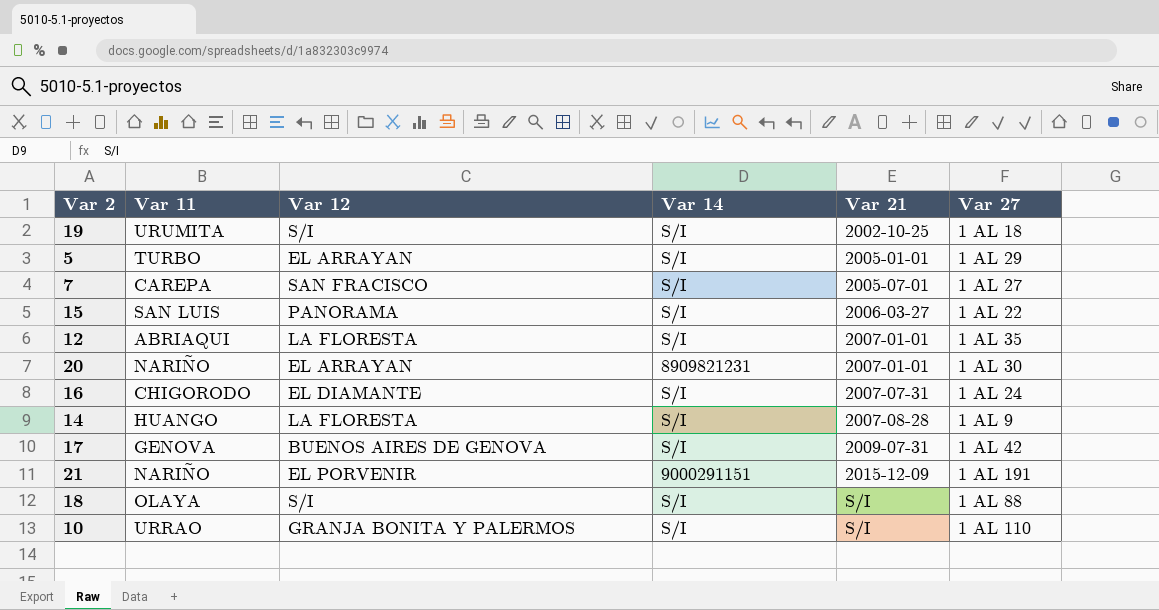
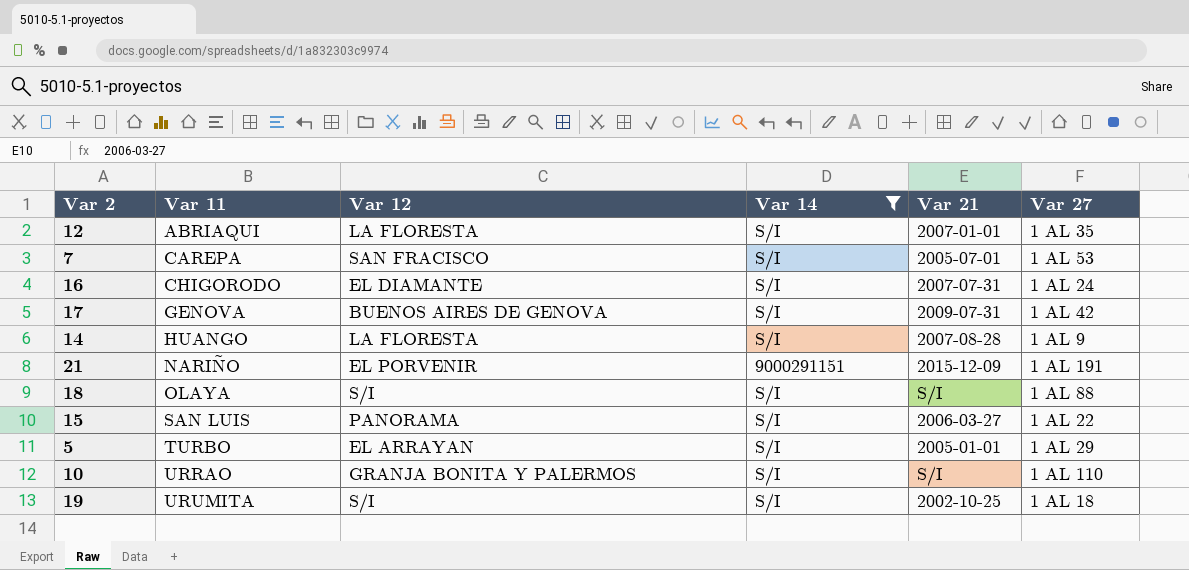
filter: none -> Var 14 != 8909821231
row order: Var 21 ascending -> Var 11 ascending
7 | Var 27: 1 AL 27 -> 1 AL 53

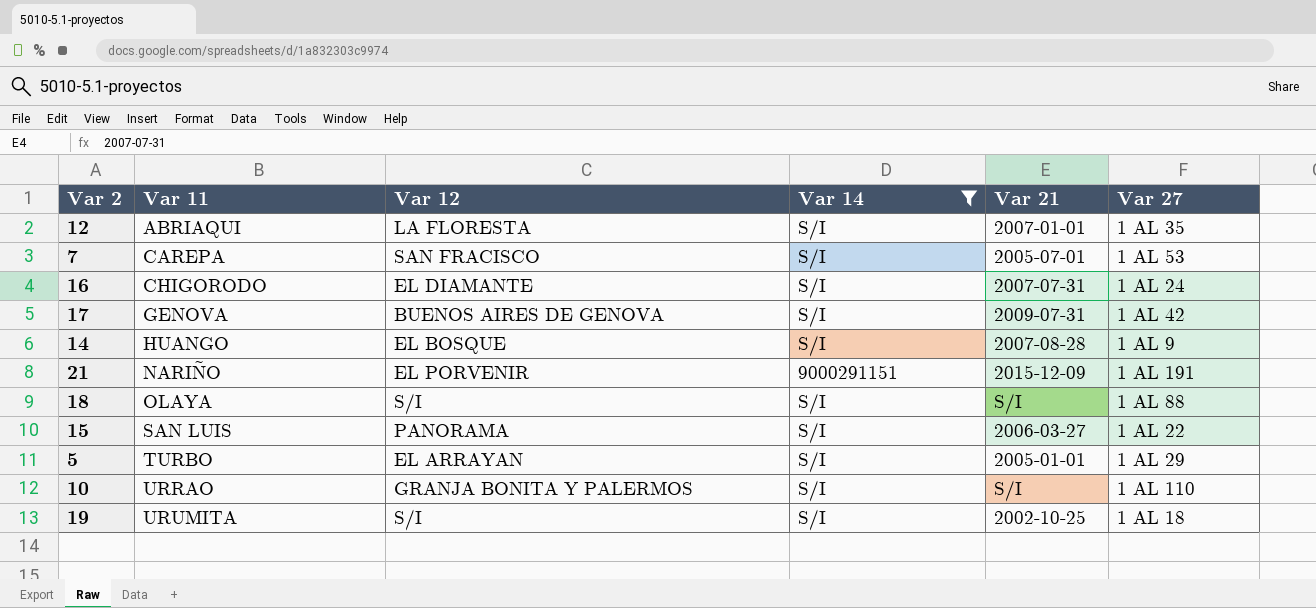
14 | Var 12: LA FLORESTA -> EL BOSQUE

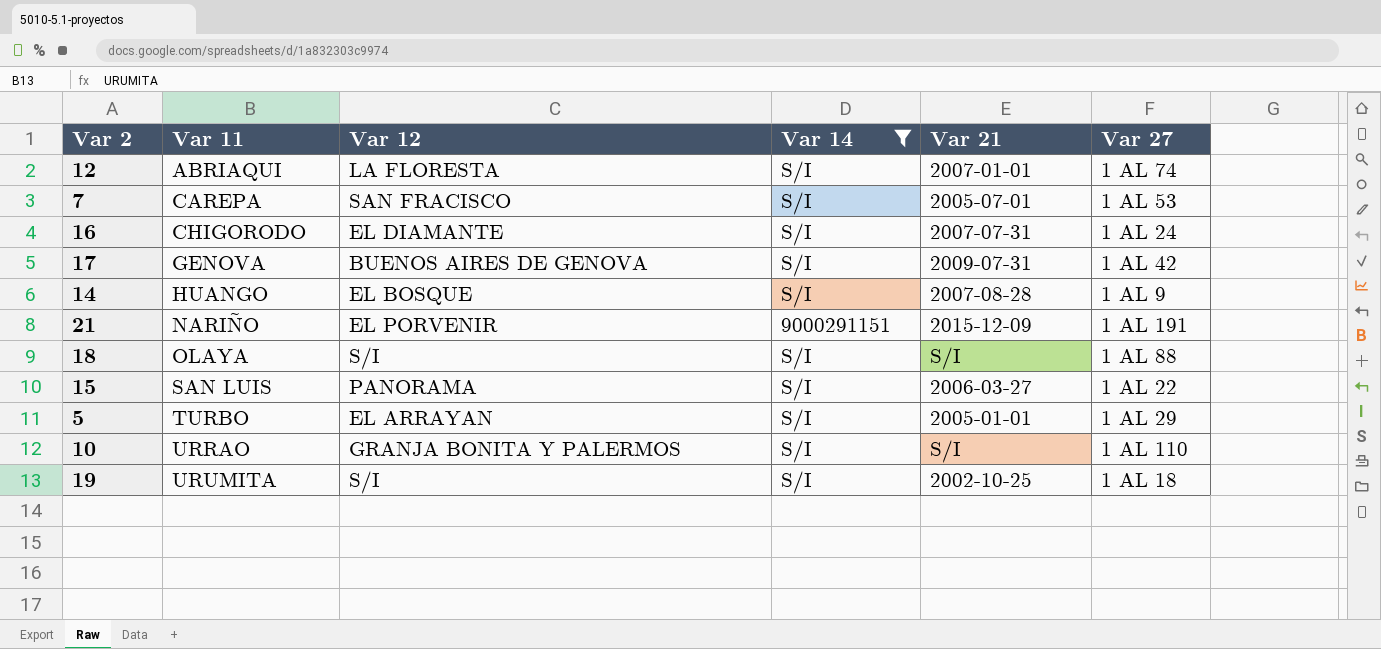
12 | Var 27: 1 AL 35 -> 1 AL 74

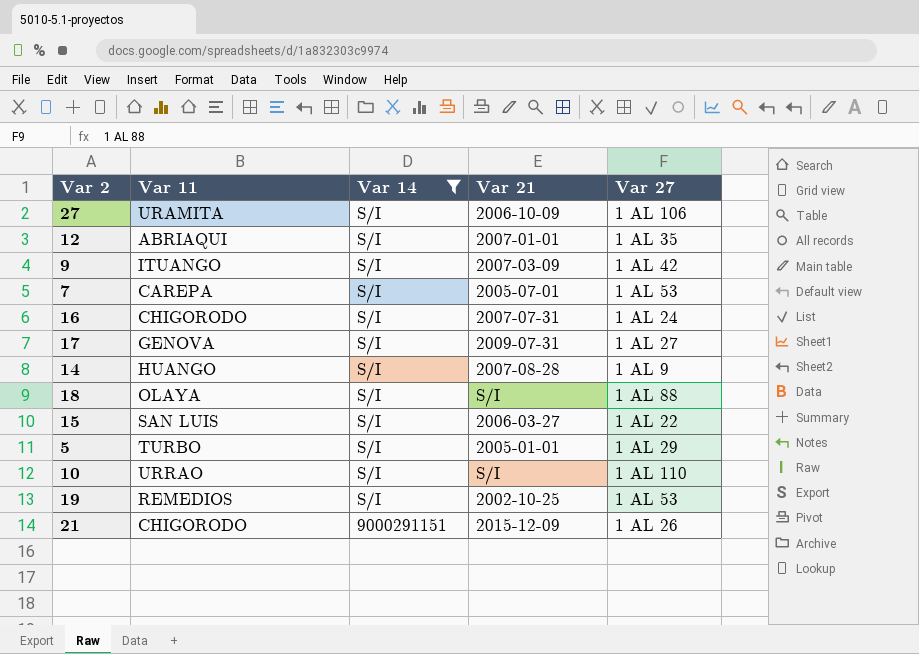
row order: Var 11 ascending -> Var 14 descending
column Var 12 | position: 3 -> none
row 27: none -> URAMITA | S/I | 2006-10-09 | 1 AL 106
12 | Var 27: 1 AL 74 -> 1 AL 35
row 9: none -> ITUANGO | S/I | 2007-03-09 | 1 AL 42
17 | Var 27: 1 AL 42 -> 1 AL 27
19 | Var 11: URUMITA -> REMEDIOS
19 | Var 27: 1 AL 18 -> 1 AL 53
21 | Var 11: NARIÑO -> CHIGORODO
21 | Var 27: 1 AL 191 -> 1 AL 26

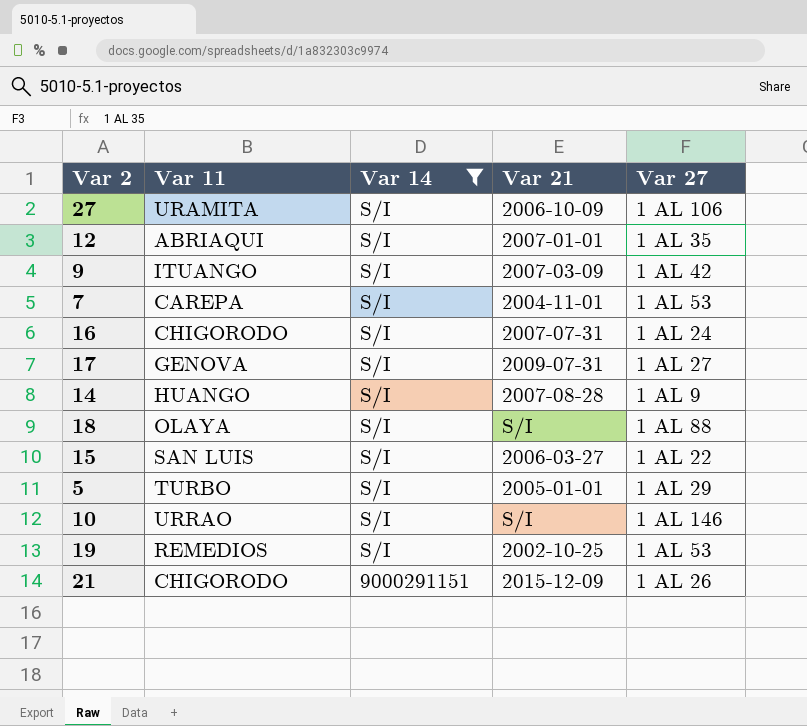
7 | Var 21: 2005-07-01 -> 2004-11-01
10 | Var 27: 1 AL 110 -> 1 AL 146

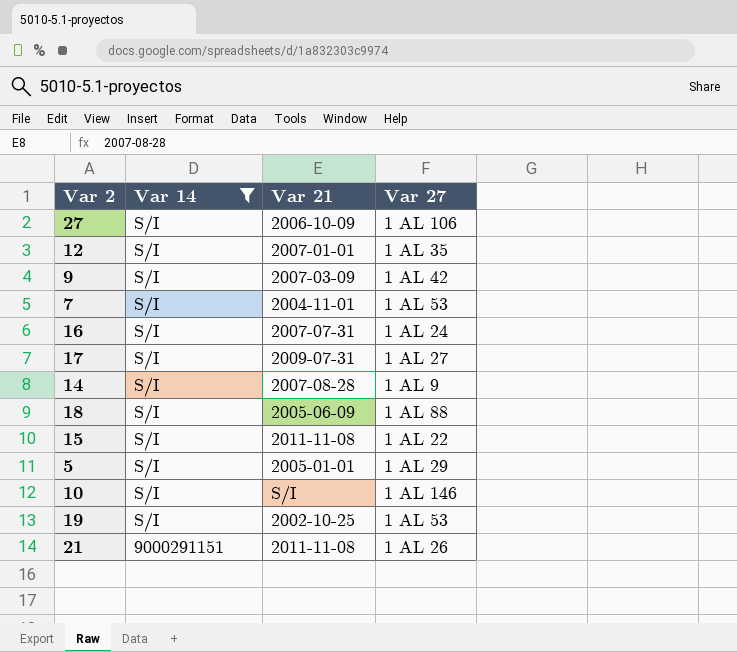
column Var 11 | position: 2 -> none
18 | Var 21: S/I -> 2005-06-09
15 | Var 21: 2006-03-27 -> 2011-11-08
21 | Var 21: 2015-12-09 -> 2011-11-08

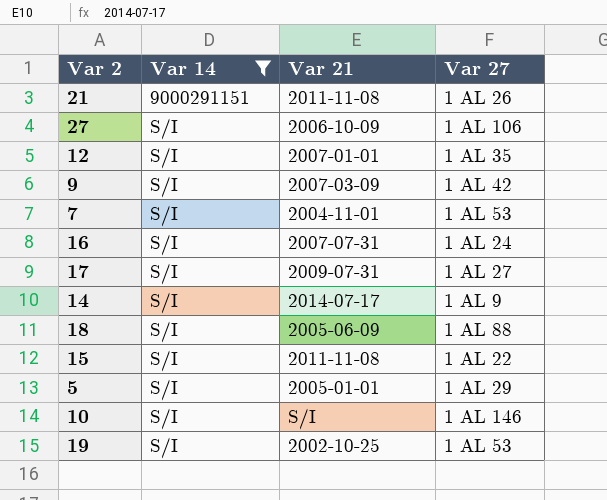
row order: Var 14 descending -> Var 14 ascending
14 | Var 21: 2007-08-28 -> 2014-07-17

